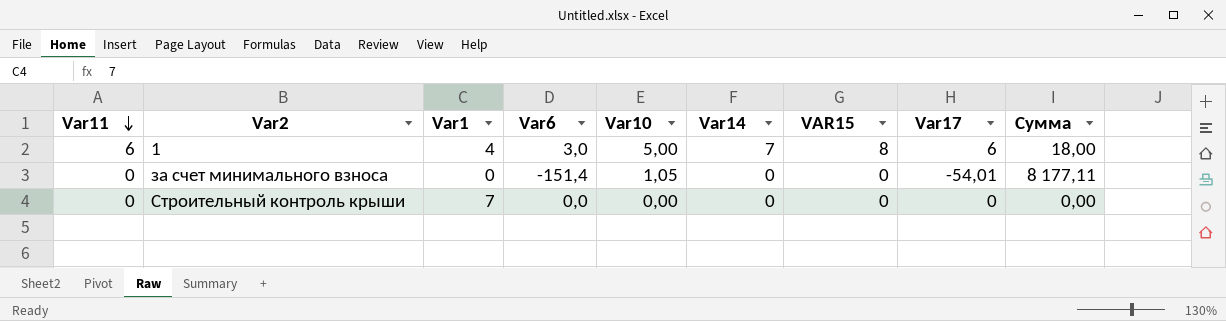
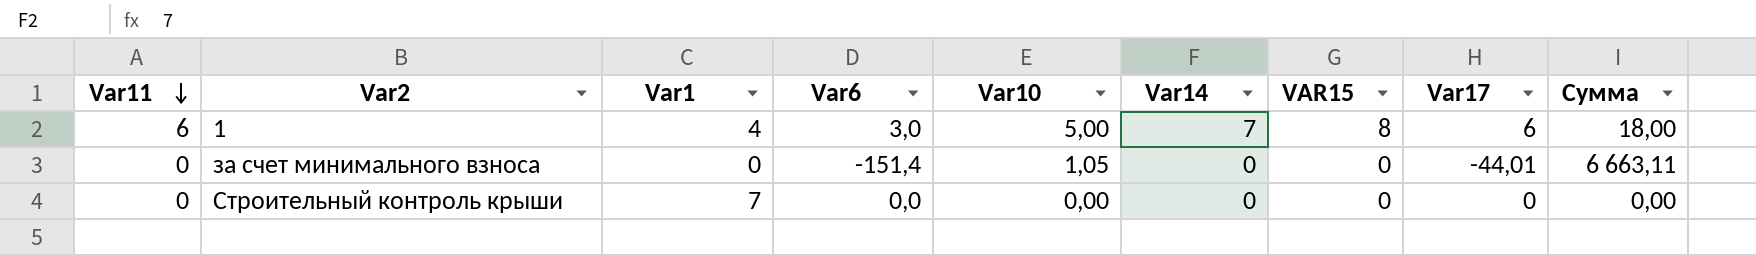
за счет минимального взноса | Var17: -54,01 -> -44,01
за счет минимального взноса | Сумма: 8 177,11 -> 6 663,11

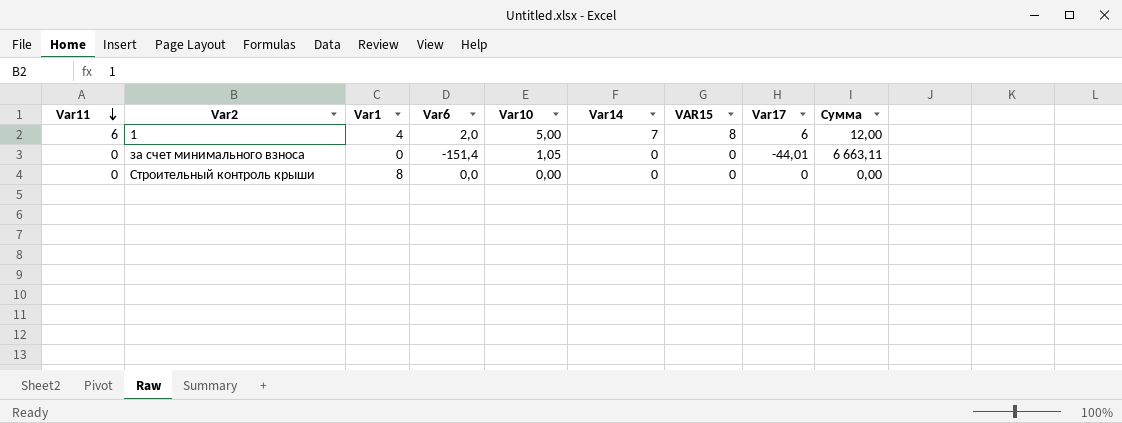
1 | Var6: 3,0 -> 2,0
1 | Сумма: 18,00 -> 12,00
Строительный контроль крыши | Var1: 7 -> 8

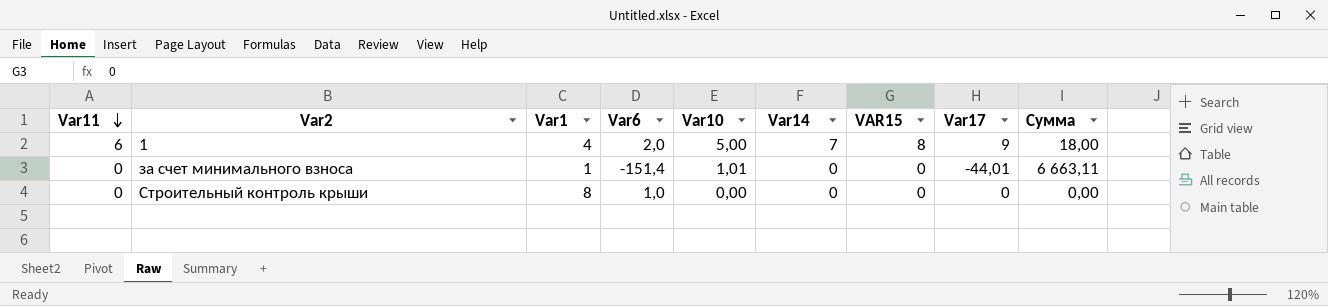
1 | Var17: 6 -> 9
1 | Сумма: 12,00 -> 18,00
за счет минимального взноса | Var1: 0 -> 1
за счет минимального взноса | Var10: 1,05 -> 1,01
Строительный контроль крыши | Var6: 0,0 -> 1,0

